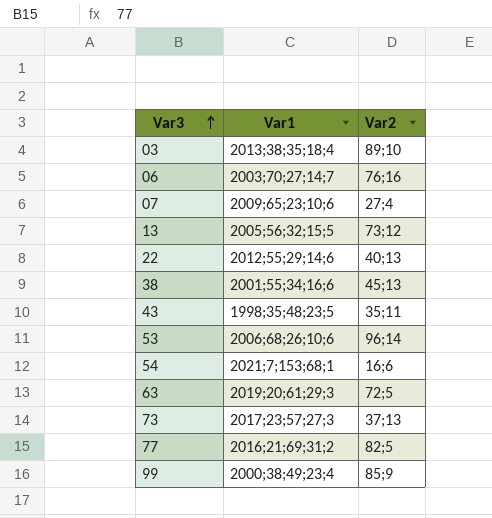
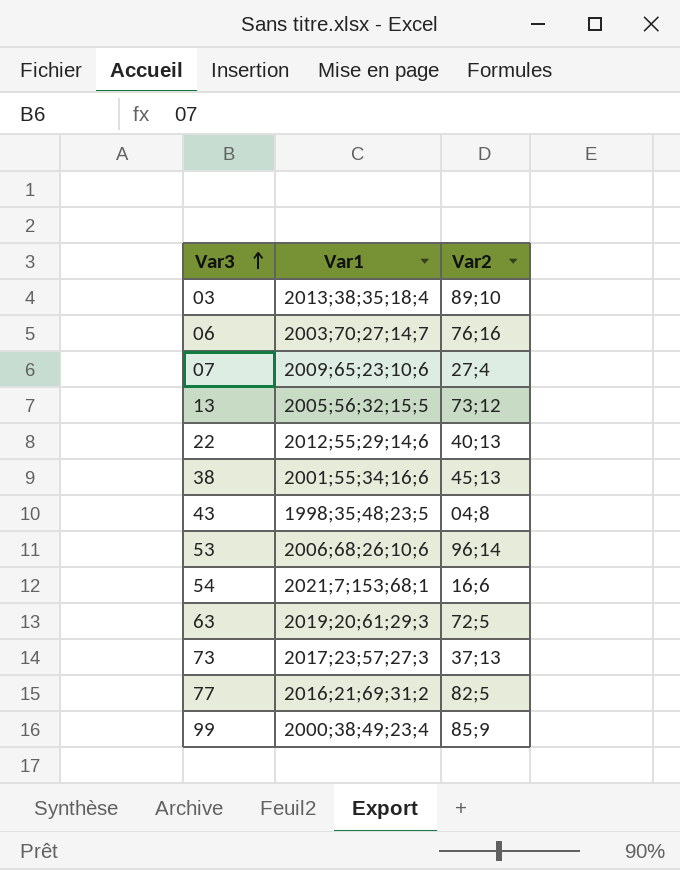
43 | Var2: 35;11 -> 04;8

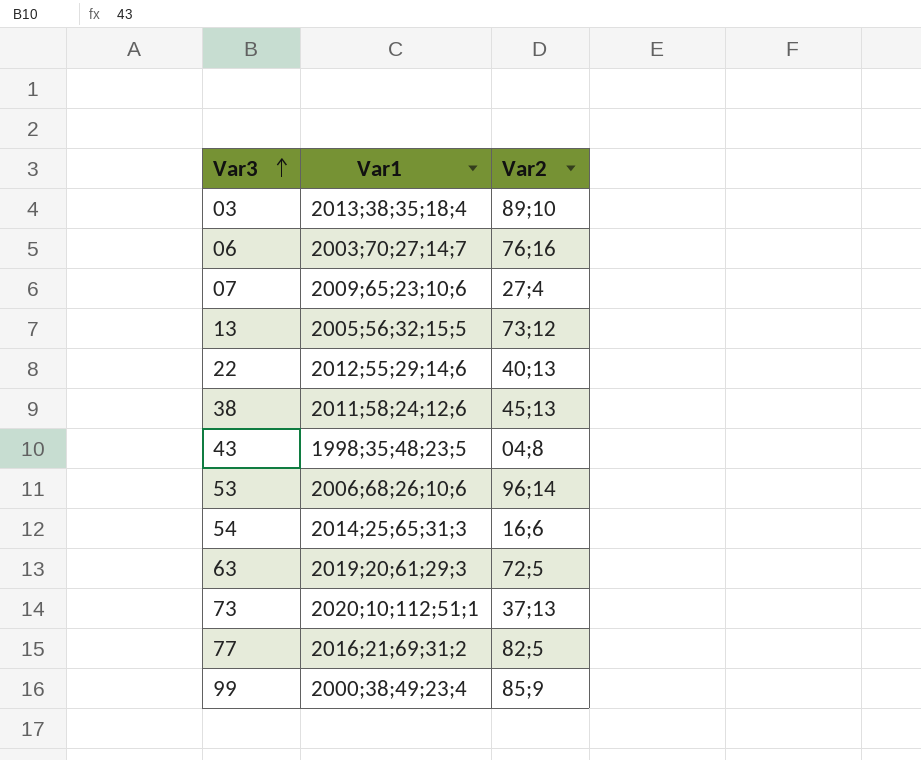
38 | Var1: 2001;55;34;16;6 -> 2011;58;24;12;6
54 | Var1: 2021;7;153;68;1 -> 2014;25;65;31;3
73 | Var1: 2017;23;57;27;3 -> 2020;10;112;51;1

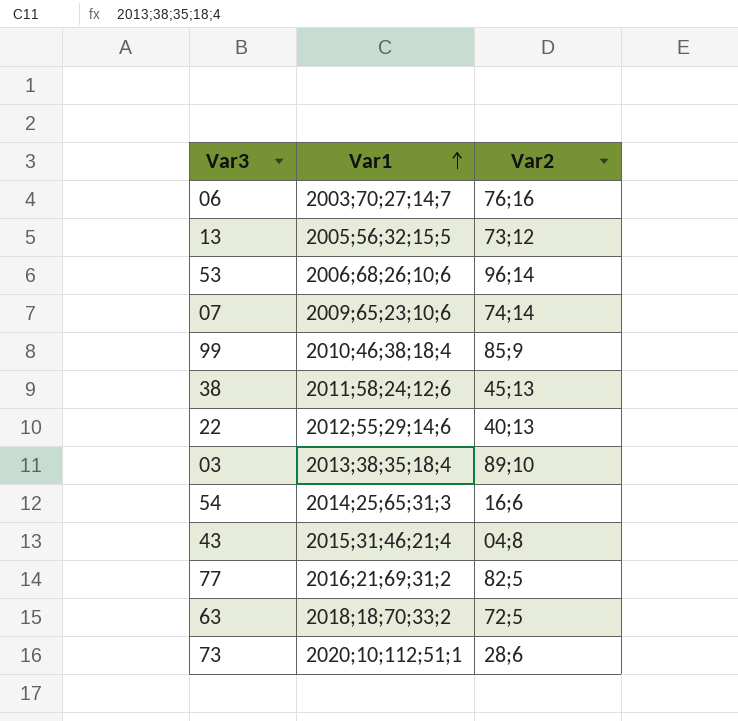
row order: Var3 ascending -> Var1 ascending
07 | Var2: 27;4 -> 74;14
99 | Var1: 2000;38;49;23;4 -> 2010;46;38;18;4
43 | Var1: 1998;35;48;23;5 -> 2015;31;46;21;4
63 | Var1: 2019;20;61;29;3 -> 2018;18;70;33;2
73 | Var2: 37;13 -> 28;6

